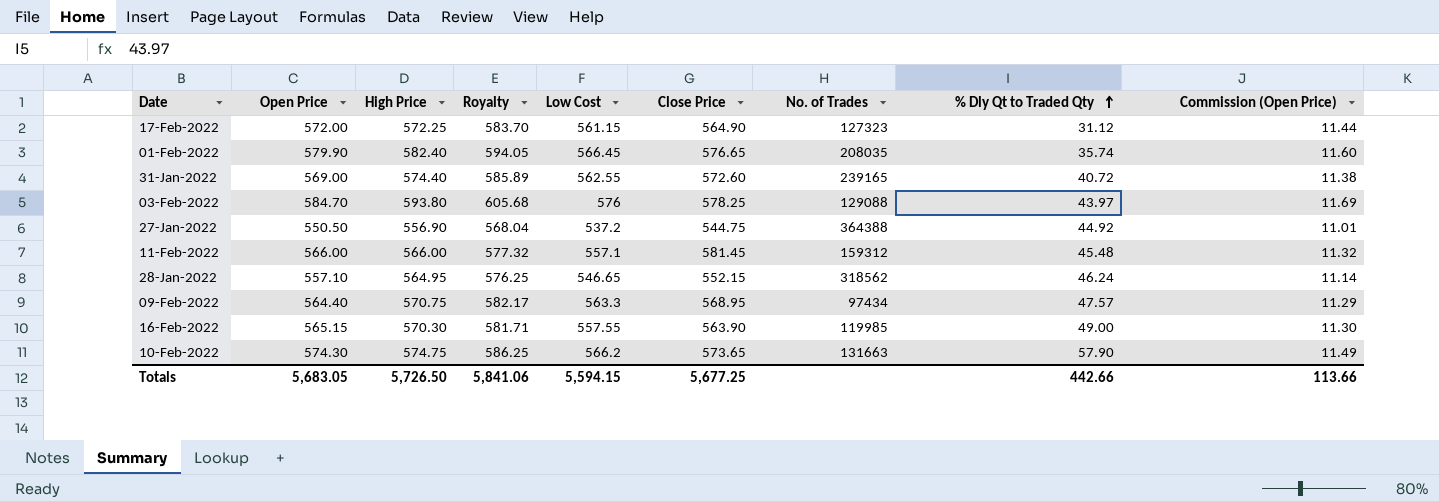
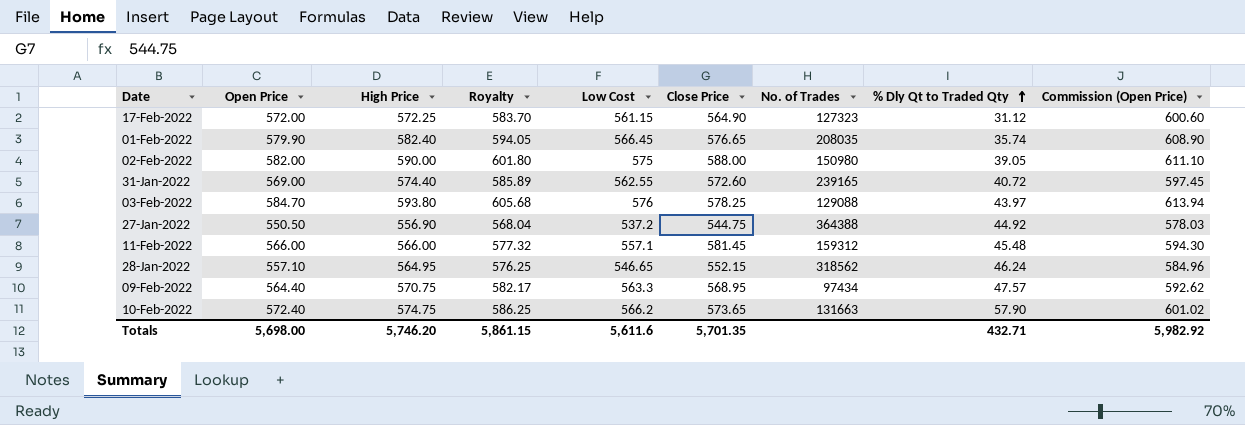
column Commission (Open Price) | formula: [Open Price] * 0.02 -> [Open Price] * 1.05
row 16-Feb-2022: 565.15 | 570.30 | 581.71 | 557.55 | 563.90 | 119985 | 49.00 | 11.30 -> none
row 02-Feb-2022: none -> 582.00 | 590.00 | 601.80 | 575 | 588.00 | 150980 | 39.05 | 611.10
10-Feb-2022 | Open Price: 574.30 -> 572.40
Totals | Open Price: 5,683.05 -> 5,698.00
Totals | High Price: 5,726.50 -> 5,746.20
Totals | Royalty: 5,841.06 -> 5,861.15
Totals | Low Cost: 5,594.15 -> 5,611.6
Totals | Close Price: 5,677.25 -> 5,701.35
Totals | % Dly Qt to Traded Qty: 442.66 -> 432.71
Totals | Commission (Open Price): 113.66 -> 5,982.92

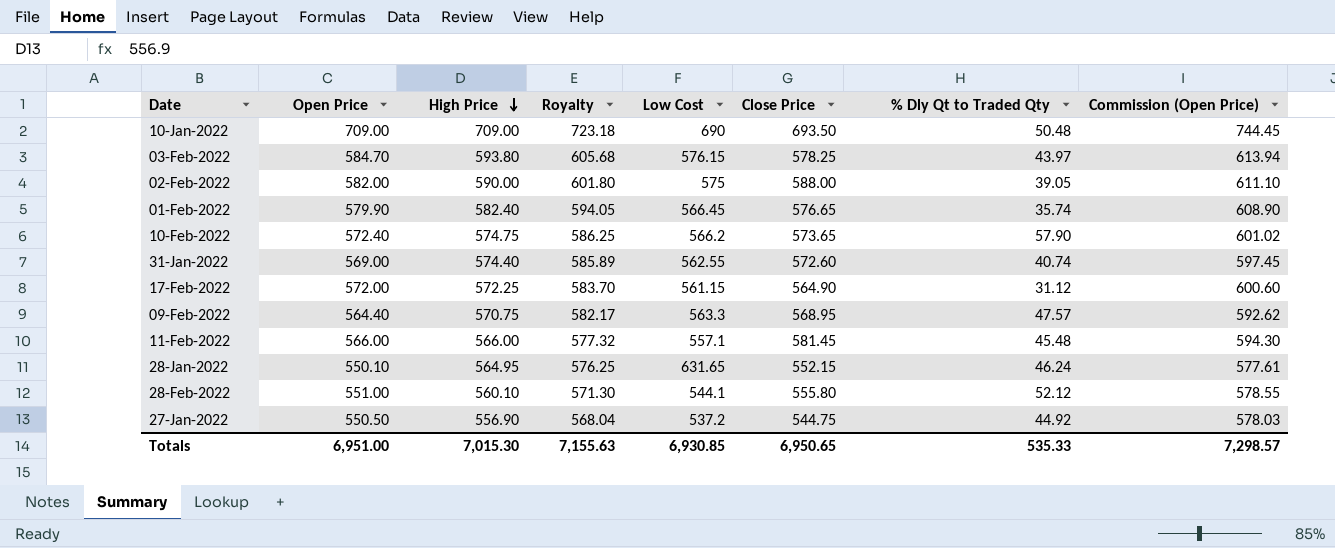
row order: % Dly Qt to Traded Qty ascending -> High Price descending
column No. of Trades | position: 7 -> none
row 10-Jan-2022: none -> 709.00 | 709.00 | 723.18 | 690 | 693.50 | 50.48 | 744.45
03-Feb-2022 | Low Cost: 576 -> 576.15
31-Jan-2022 | % Dly Qt to Traded Qty: 40.72 -> 40.74
28-Jan-2022 | Open Price: 557.10 -> 550.10
28-Jan-2022 | Low Cost: 546.65 -> 631.65
28-Jan-2022 | Commission (Open Price): 584.96 -> 577.61
row 28-Feb-2022: none -> 551.00 | 560.10 | 571.30 | 544.1 | 555.80 | 52.12 | 578.55
Totals | Open Price: 5,698.00 -> 6,951.00
Totals | High Price: 5,746.20 -> 7,015.30
Totals | Royalty: 5,861.15 -> 7,155.63
Totals | Low Cost: 5,611.6 -> 6,930.85
Totals | Close Price: 5,701.35 -> 6,950.65
Totals | % Dly Qt to Traded Qty: 432.71 -> 535.33
Totals | Commission (Open Price): 5,982.92 -> 7,298.57

